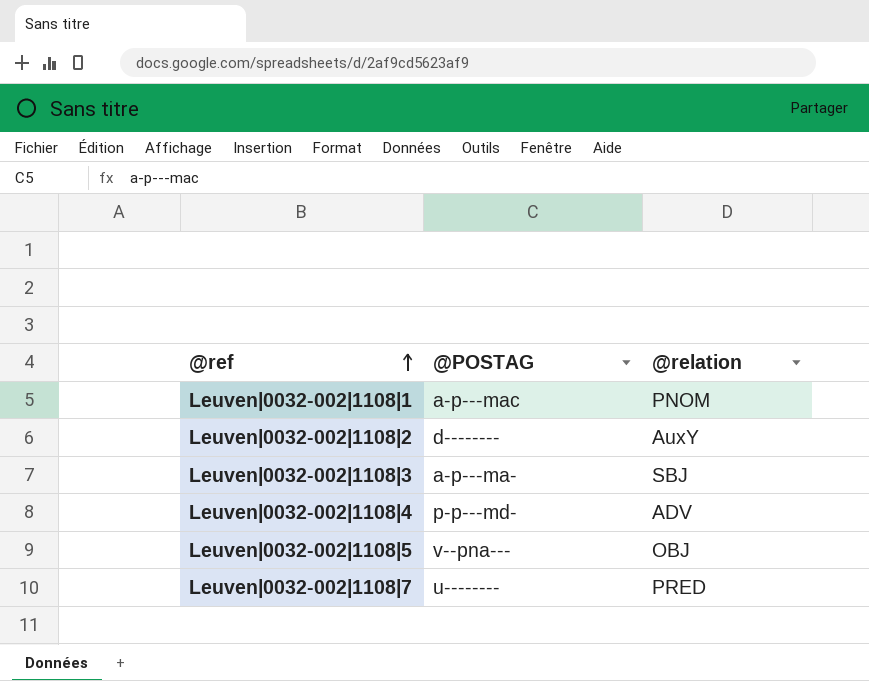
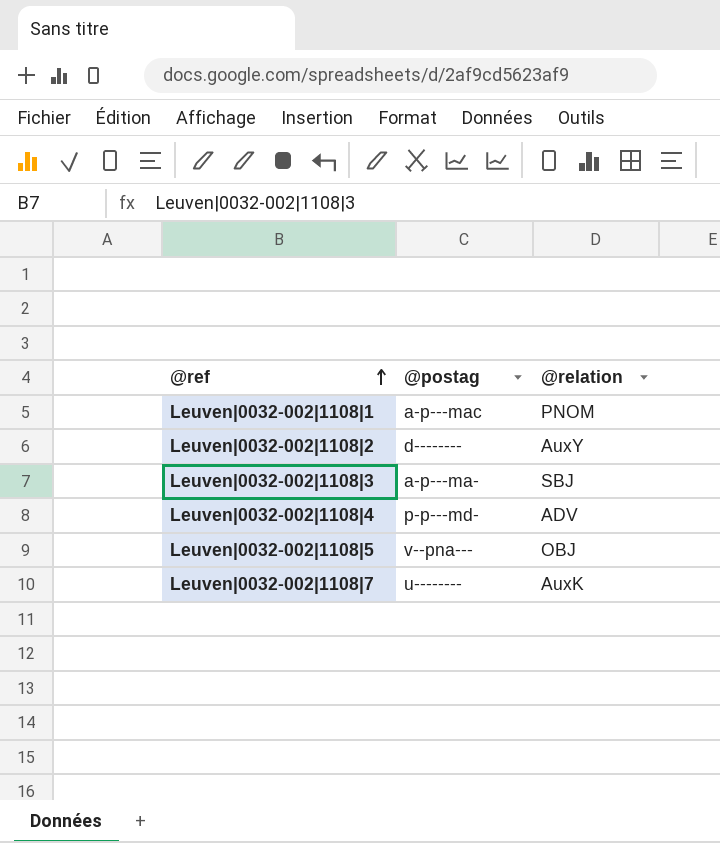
column name: @POSTAG -> @postag
Leuven|0032-002|1108|7 | @relation: PRED -> AuxK

